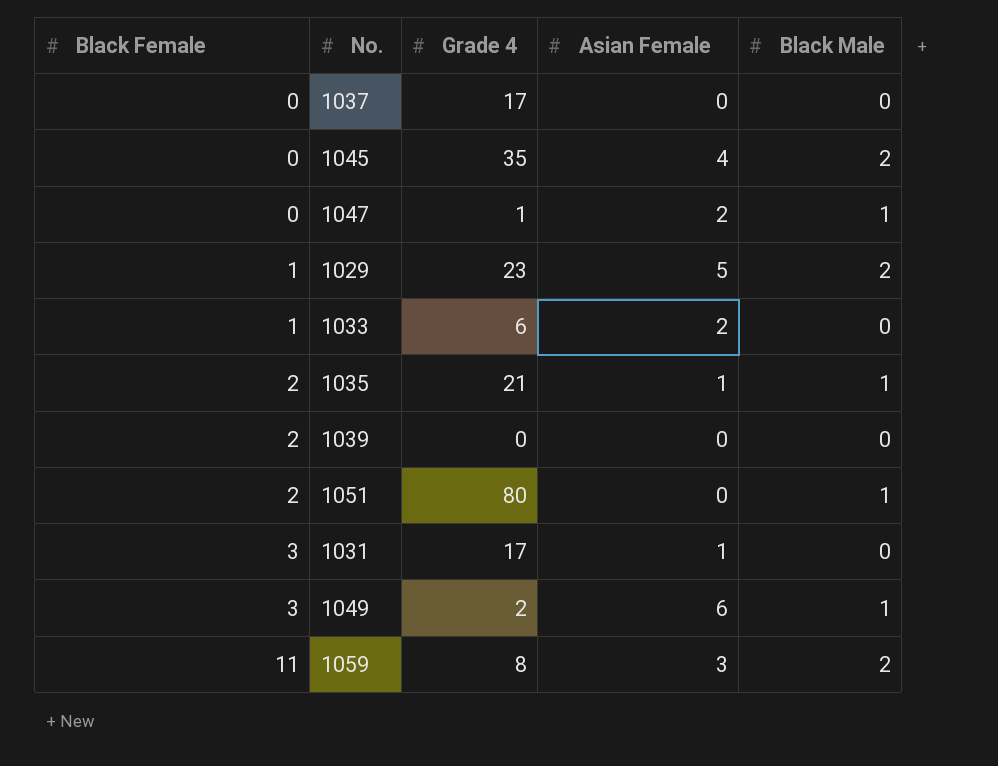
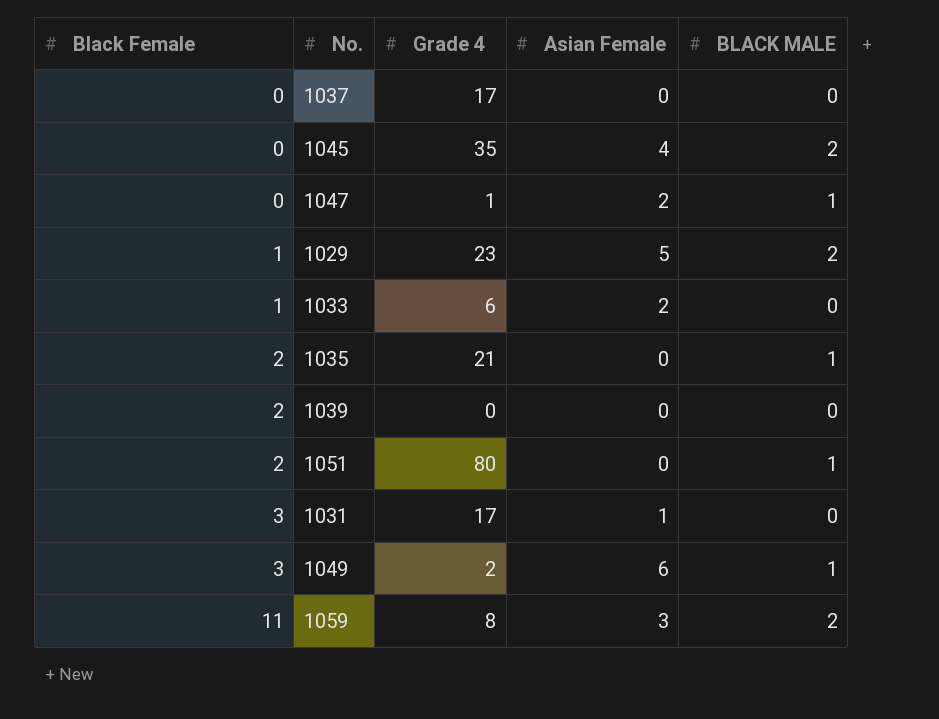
column name: Black Male -> BLACK MALE
1035 | Asian Female: 1 -> 0

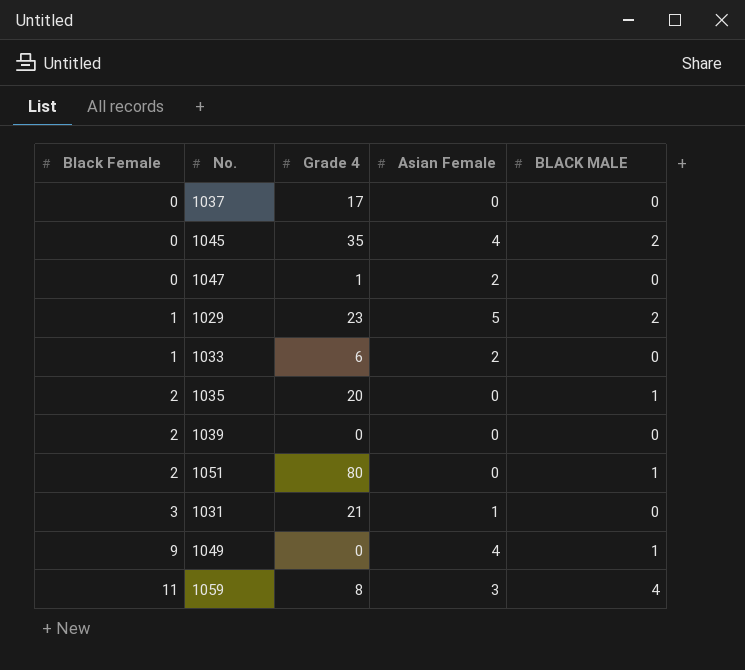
1047 | BLACK MALE: 1 -> 0
1035 | Grade 4: 21 -> 20
1031 | Grade 4: 17 -> 21
1049 | Black Female: 3 -> 9
1049 | Grade 4: 2 -> 0
1049 | Asian Female: 6 -> 4
1059 | BLACK MALE: 2 -> 4

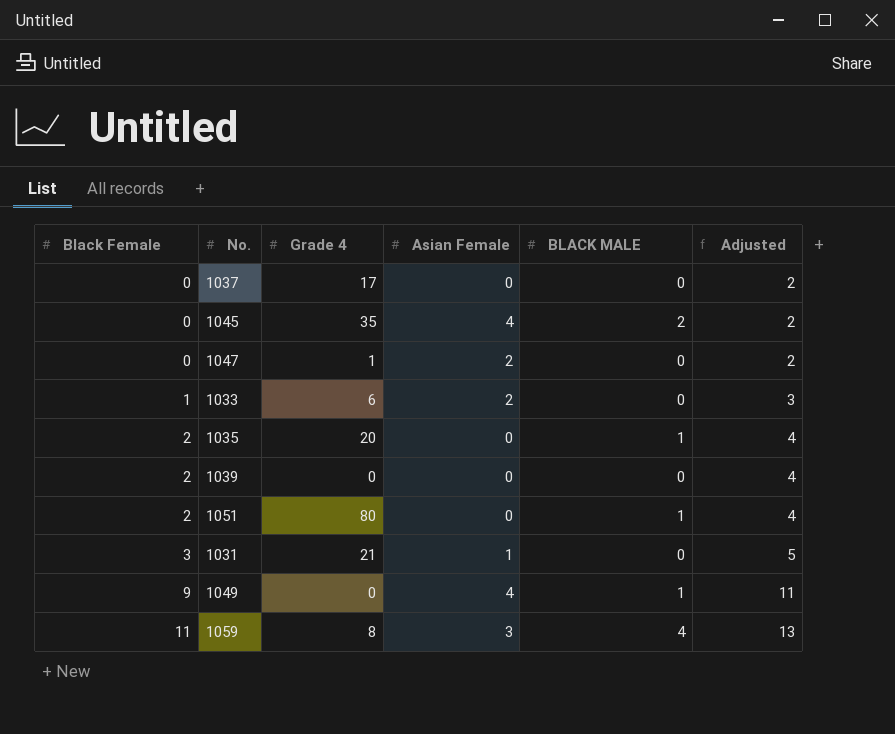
column Adjusted | formula: none -> [Black Female] + 2
row 1029: 1 | 23 | 5 | 2 -> none

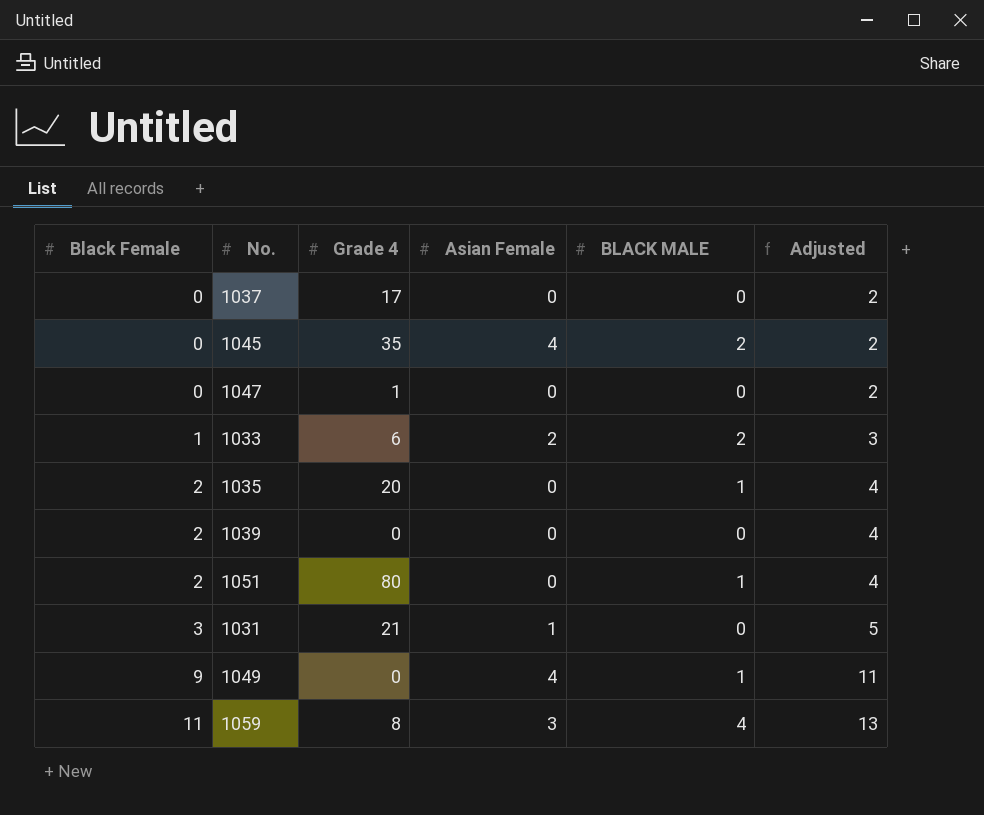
1047 | Asian Female: 2 -> 0
1033 | BLACK MALE: 0 -> 2

